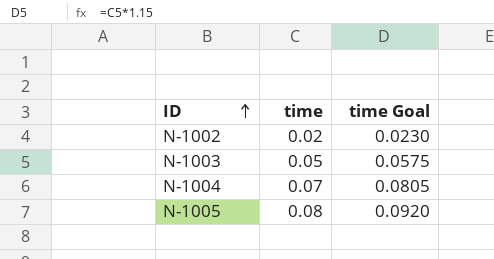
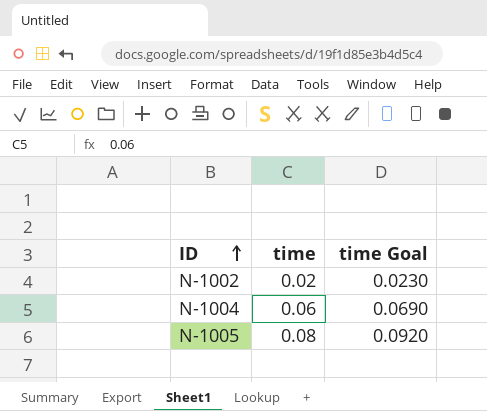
row N-1003: 0.05 | 0.0575 -> none
N-1004 | time: 0.07 -> 0.06
N-1004 | time Goal: 0.0805 -> 0.0690

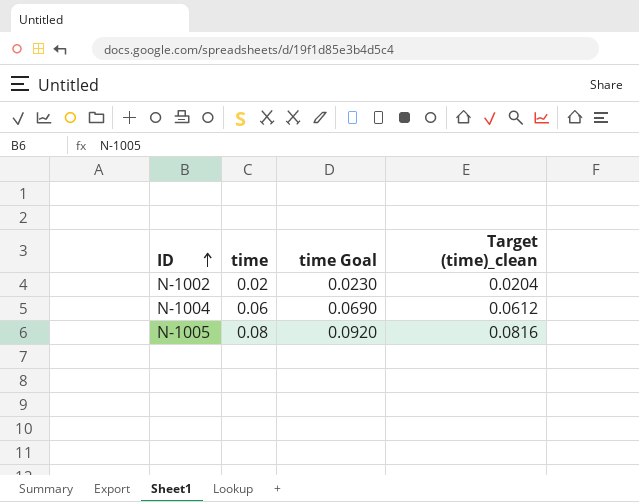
column Target (time)_clean | formula: none -> [time] * 1.02

